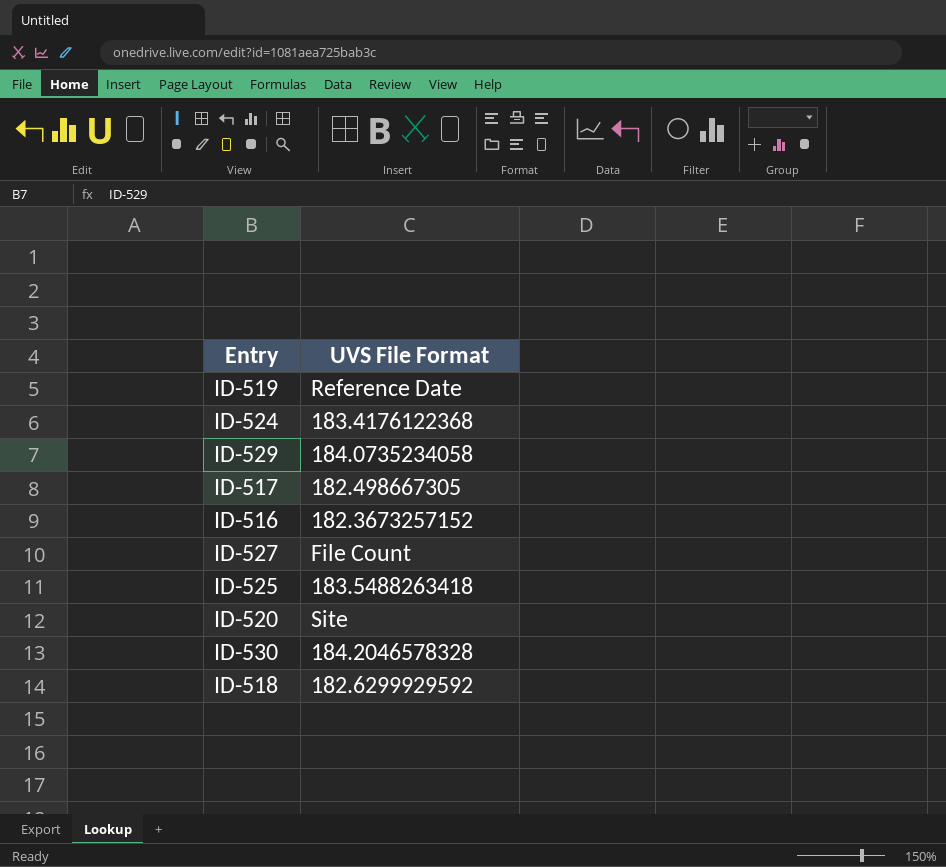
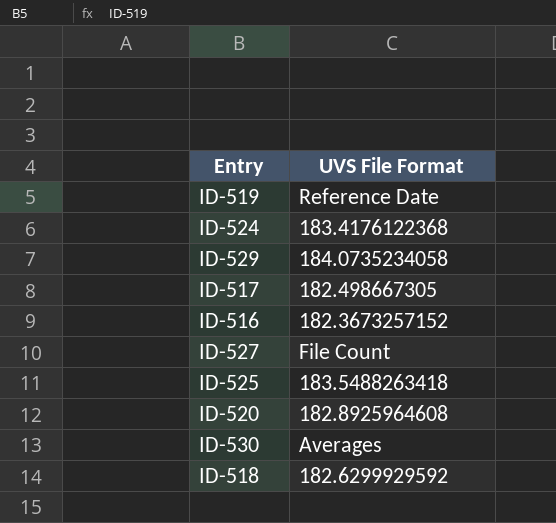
ID-520 | UVS File Format: Site -> 182.8925964608
ID-530 | UVS File Format: 184.2046578328 -> Averages

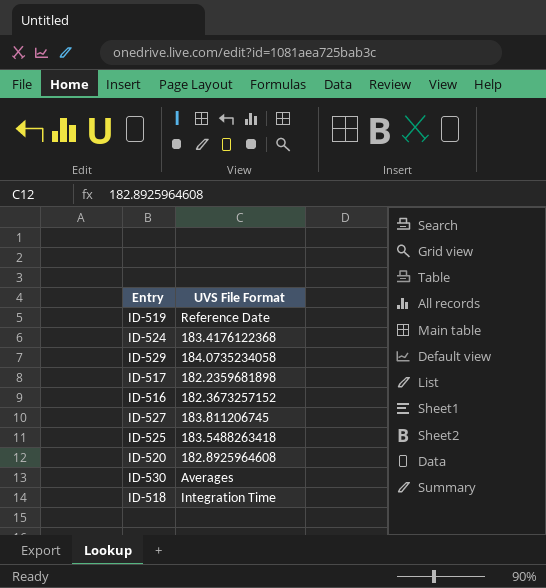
ID-517 | UVS File Format: 182.498667305 -> 182.2359681898
ID-527 | UVS File Format: File Count -> 183.811206745
ID-518 | UVS File Format: 182.6299929592 -> Integration Time

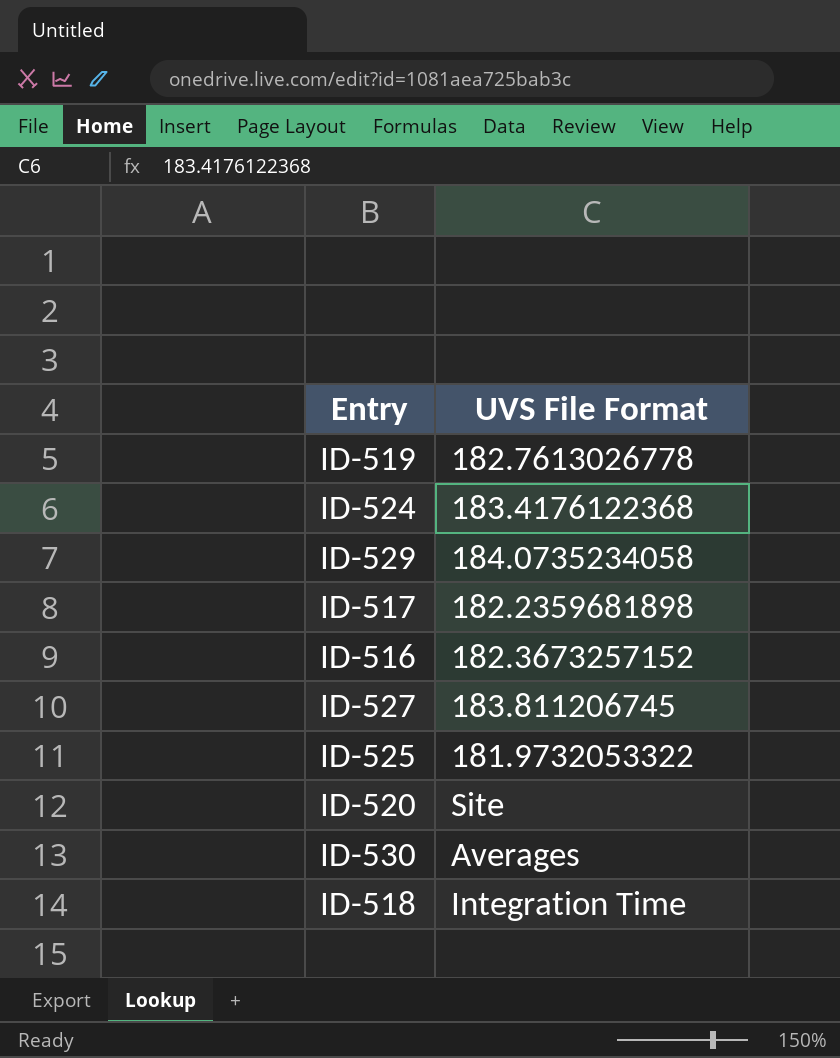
ID-519 | UVS File Format: Reference Date -> 182.7613026778
ID-525 | UVS File Format: 183.5488263418 -> 181.9732053322
ID-520 | UVS File Format: 182.8925964608 -> Site

